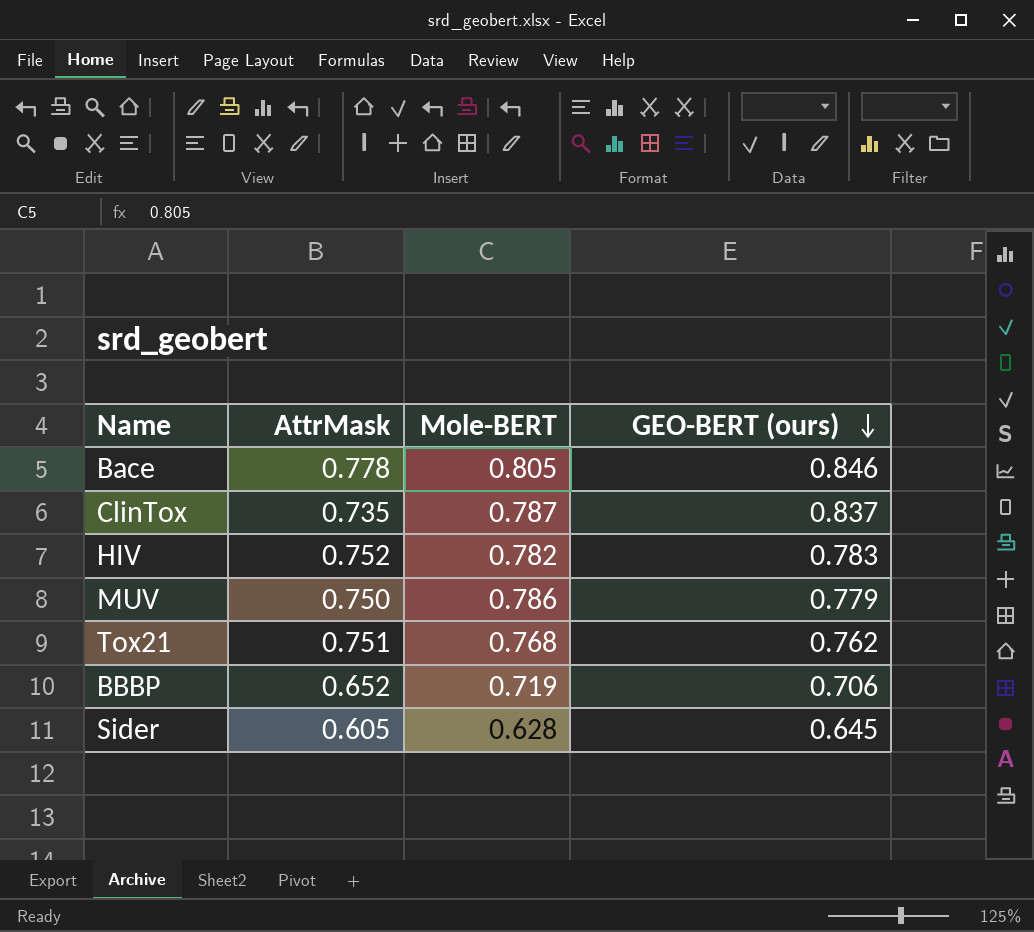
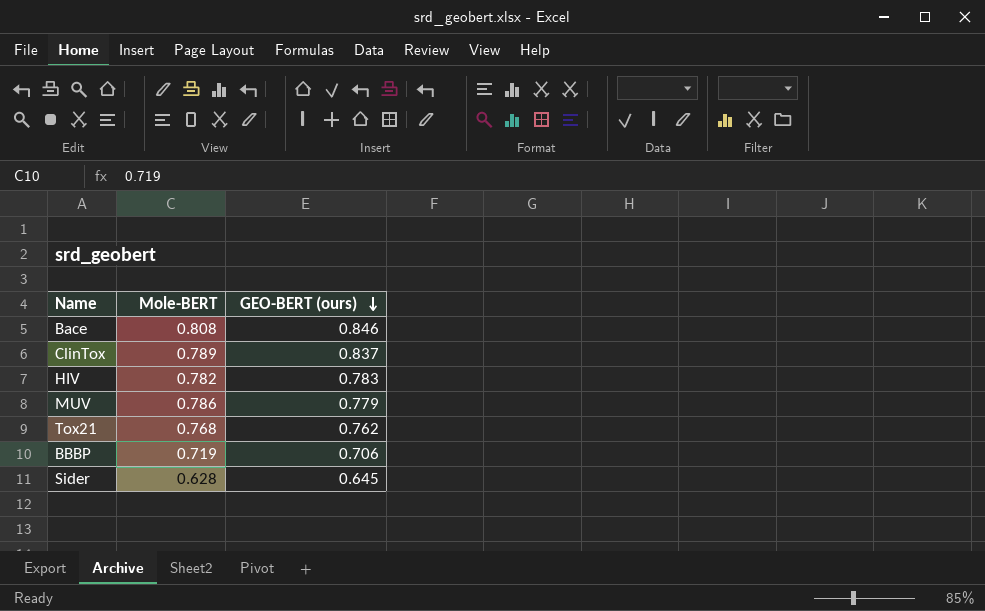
column AttrMask | position: 2 -> none
Bace | Mole-BERT: 0.805 -> 0.808
ClinTox | Mole-BERT: 0.787 -> 0.789

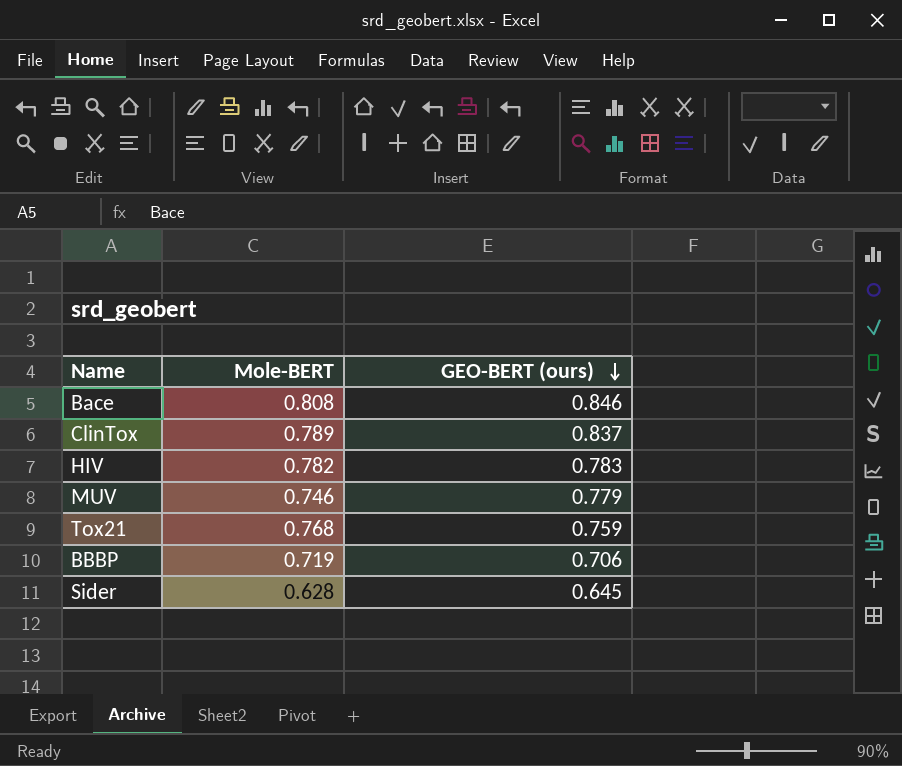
MUV | Mole-BERT: 0.786 -> 0.746
Tox21 | GEO-BERT (ours): 0.762 -> 0.759

